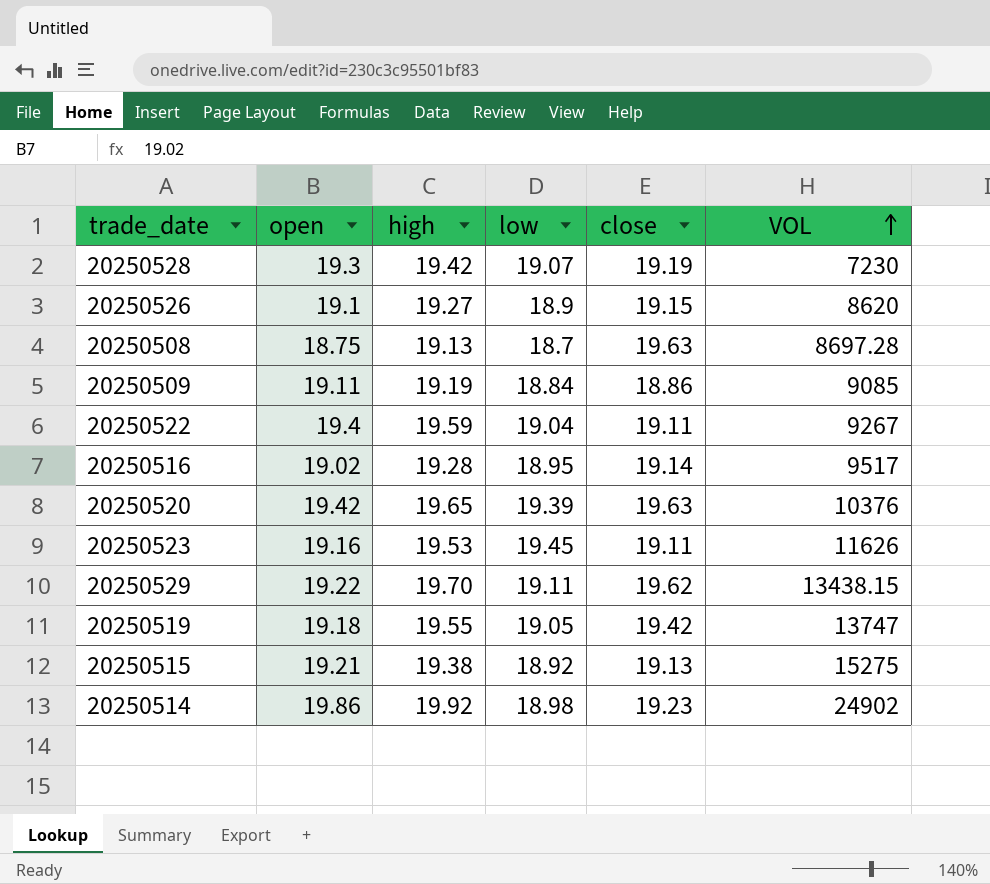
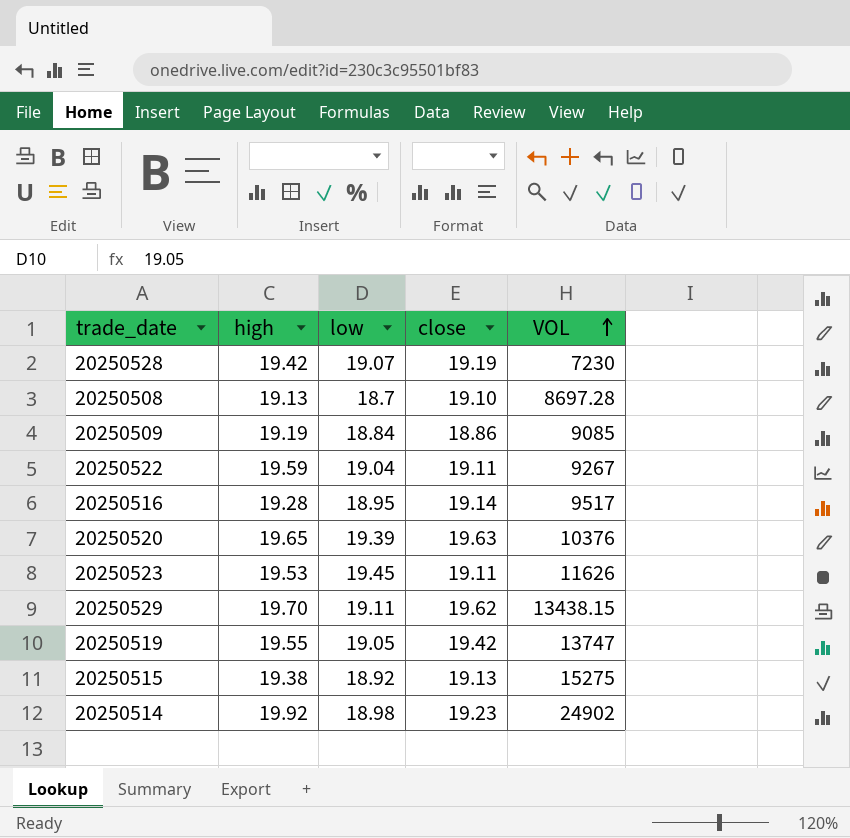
column open | position: 2 -> none
row 20250526: 19.1 | 19.27 | 18.9 | 19.15 | 8620 -> none
20250508 | close: 19.63 -> 19.10

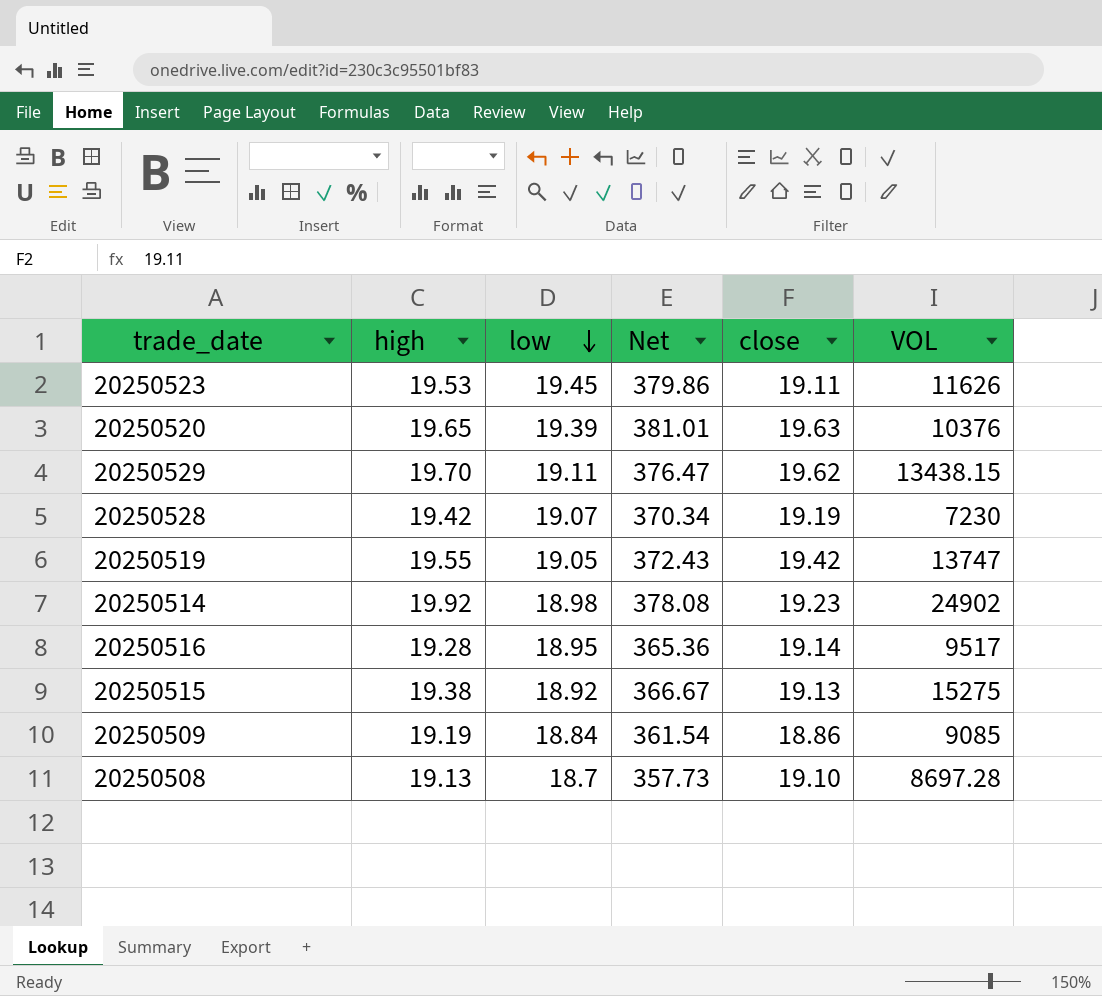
row order: VOL ascending -> low descending
column Net | formula: none -> [high] * [low]
row 20250522: 19.59 | 19.04 | 19.11 | 9267 -> none

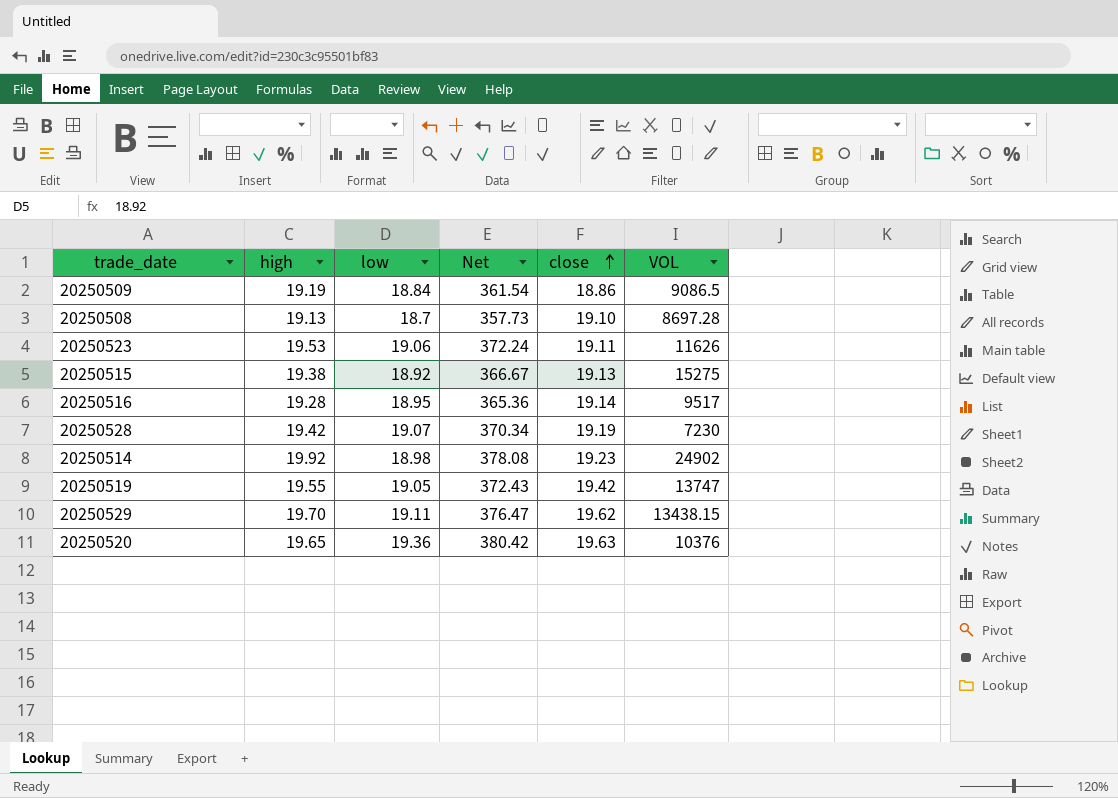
row order: low descending -> close ascending
20250509 | VOL: 9085 -> 9086.5
20250523 | low: 19.45 -> 19.06
20250523 | Net: 379.86 -> 372.24
20250520 | low: 19.39 -> 19.36
20250520 | Net: 381.01 -> 380.42

